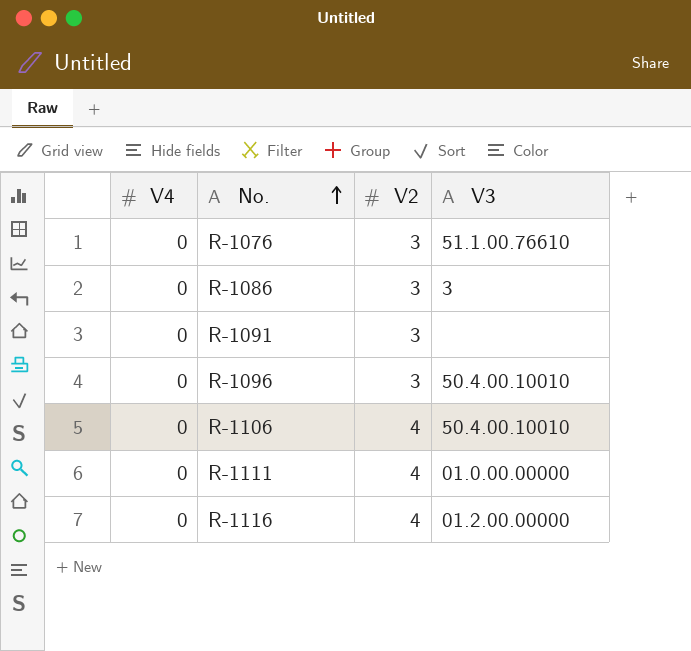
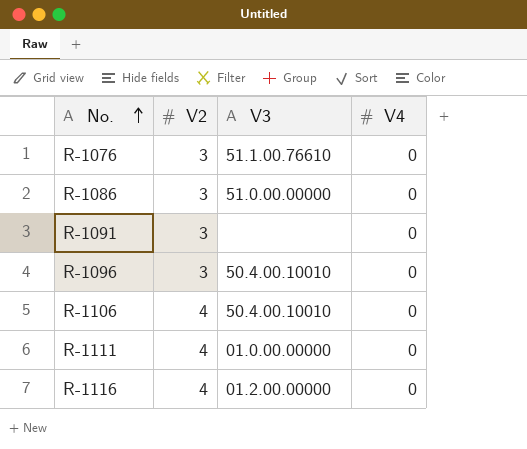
column V4 | position: 1 -> 4
R-1086 | V3: 3 -> 51.0.00.00000

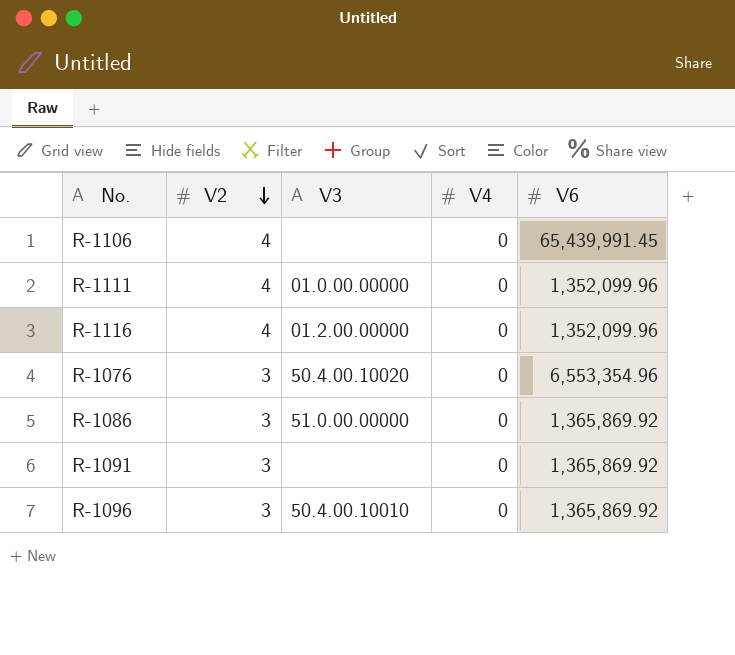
row order: No. ascending -> V2 descending
column V6 | position: none -> 5
R-1106 | V3: 50.4.00.10010 -> none
R-1076 | V3: 51.1.00.76610 -> 50.4.00.10020

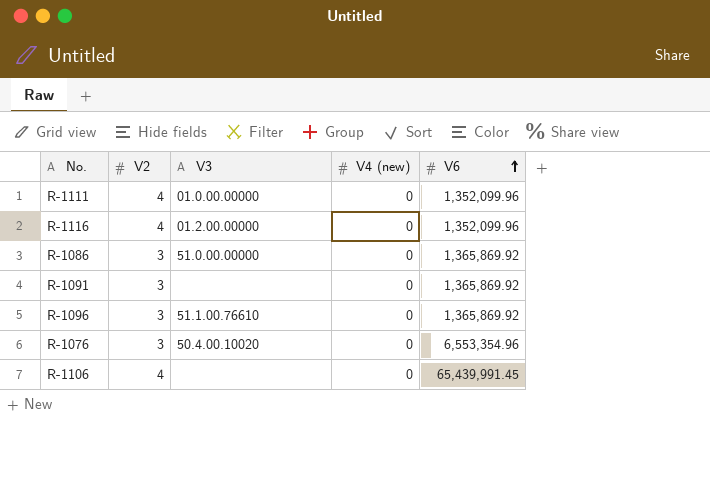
row order: V2 descending -> V6 ascending
column name: V4 -> V4 (new)
R-1096 | V3: 50.4.00.10010 -> 51.1.00.76610

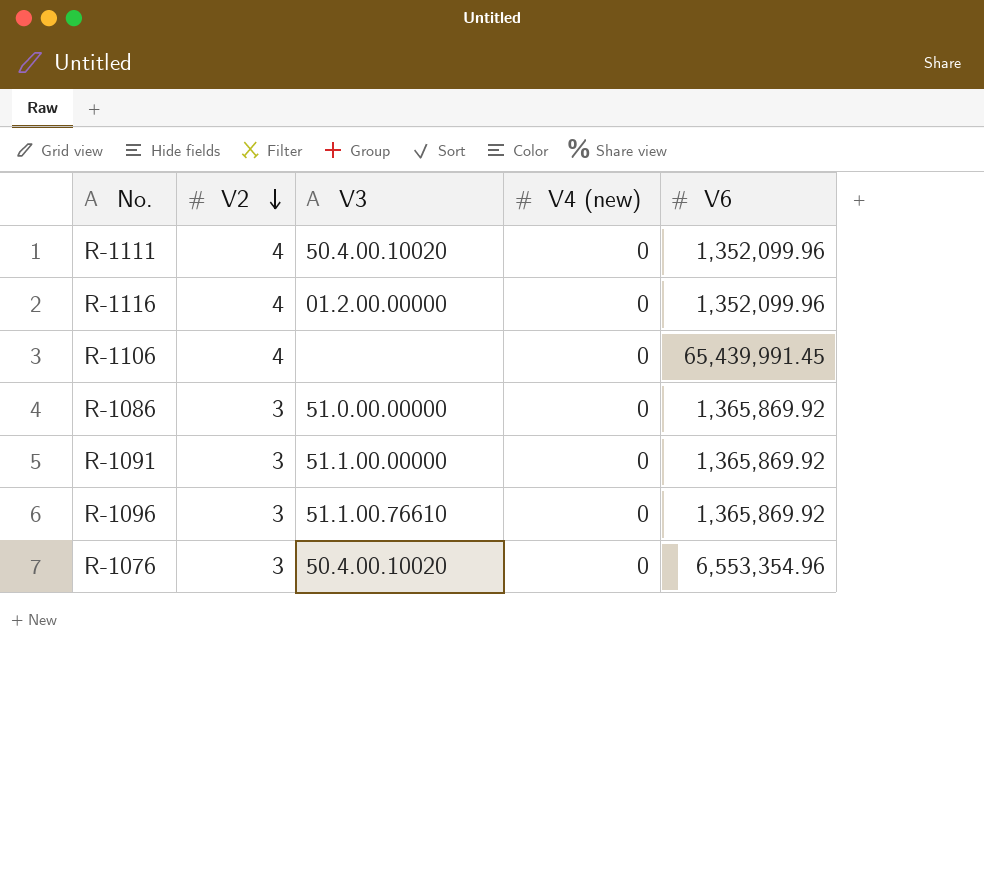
row order: V6 ascending -> V2 descending
R-1111 | V3: 01.0.00.00000 -> 50.4.00.10020
R-1091 | V3: none -> 51.1.00.00000

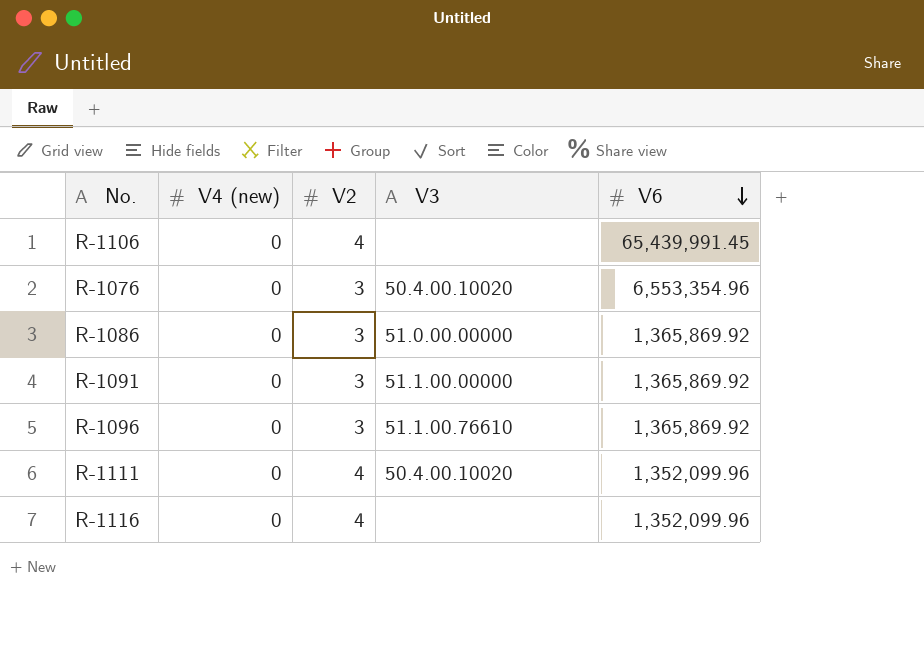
row order: V2 descending -> V6 descending
column V4 (new) | position: 4 -> 2
R-1116 | V3: 01.2.00.00000 -> none

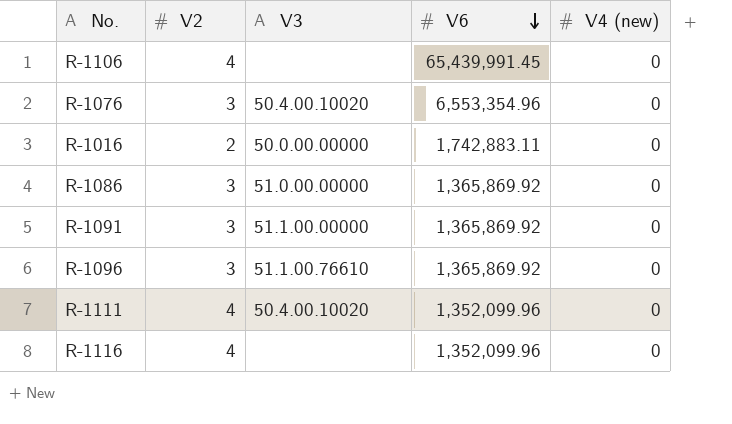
column V4 (new) | position: 2 -> 5
row R-1016: none -> 2 | 50.0.00.00000 | 1,742,883.11 | 0

